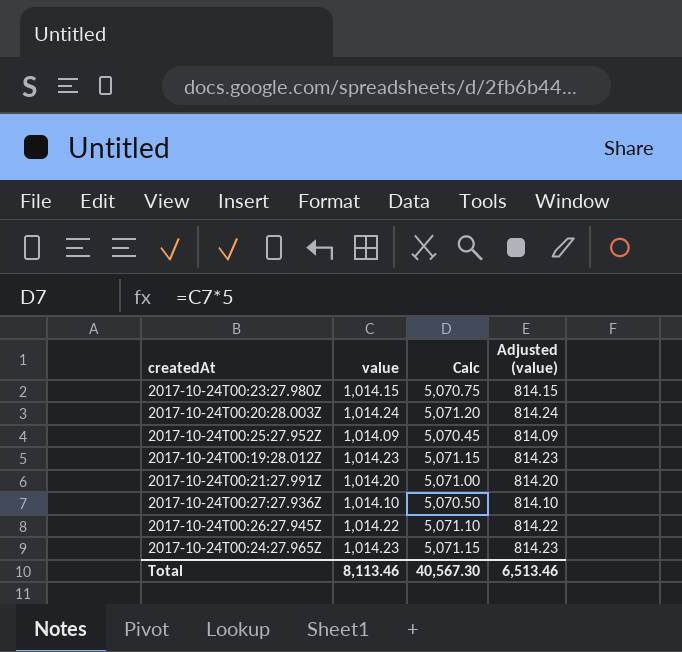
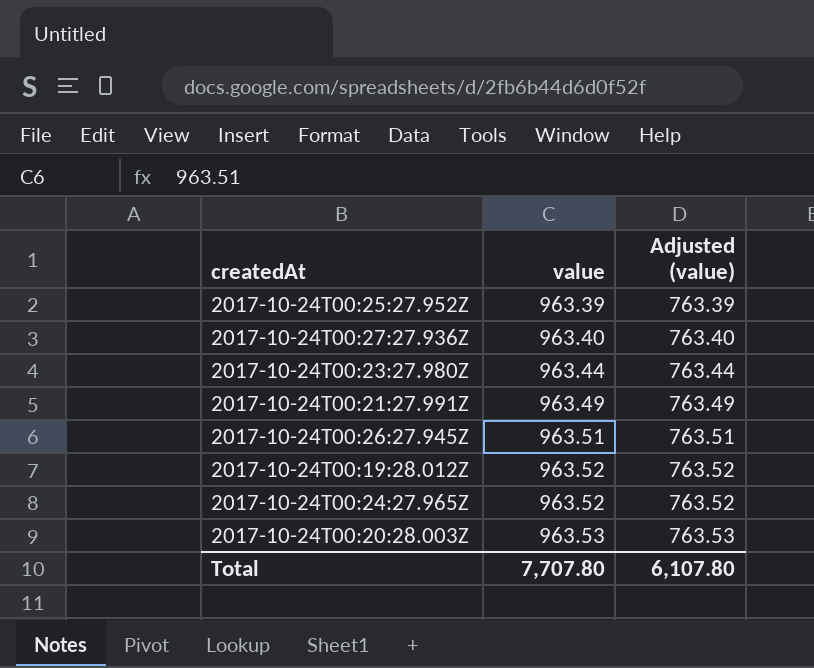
row order: none -> value ascending
column Calc | formula: [value] * 5 -> none
2017-10-24T00:25:27.952Z | value: 1,014.09 -> 963.39
2017-10-24T00:25:27.952Z | Adjusted (value): 814.09 -> 763.39
2017-10-24T00:27:27.936Z | value: 1,014.10 -> 963.40
2017-10-24T00:27:27.936Z | Adjusted (value): 814.10 -> 763.40
2017-10-24T00:23:27.980Z | value: 1,014.15 -> 963.44
2017-10-24T00:23:27.980Z | Adjusted (value): 814.15 -> 763.44
2017-10-24T00:21:27.991Z | value: 1,014.20 -> 963.49
2017-10-24T00:21:27.991Z | Adjusted (value): 814.20 -> 763.49
2017-10-24T00:26:27.945Z | value: 1,014.22 -> 963.51
2017-10-24T00:26:27.945Z | Adjusted (value): 814.22 -> 763.51
2017-10-24T00:19:28.012Z | value: 1,014.23 -> 963.52
2017-10-24T00:19:28.012Z | Adjusted (value): 814.23 -> 763.52
2017-10-24T00:24:27.965Z | value: 1,014.23 -> 963.52
2017-10-24T00:24:27.965Z | Adjusted (value): 814.23 -> 763.52
2017-10-24T00:20:28.003Z | value: 1,014.24 -> 963.53
2017-10-24T00:20:28.003Z | Adjusted (value): 814.24 -> 763.53
Total | value: 8,113.46 -> 7,707.80
Total | Adjusted (value): 6,513.46 -> 6,107.80

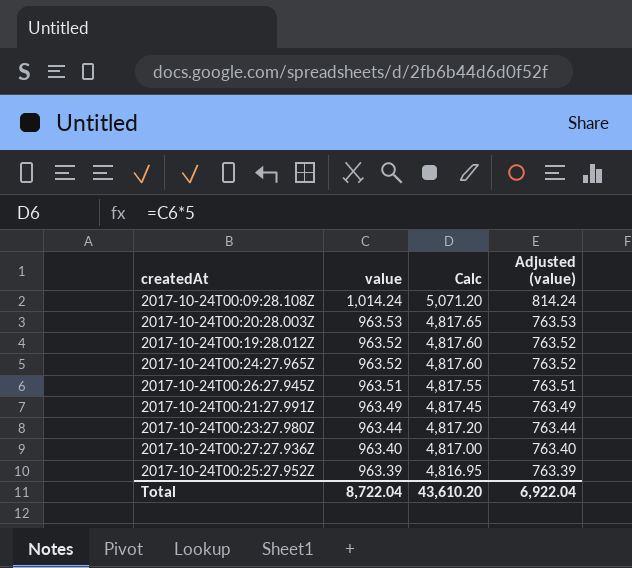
row order: value ascending -> value descending
column Calc | formula: none -> [value] * 5
row 2017-10-24T00:09:28.108Z: none -> 1,014.24 | 5,071.20 | 814.24
Total | value: 7,707.80 -> 8,722.04
Total | Adjusted (value): 6,107.80 -> 6,922.04

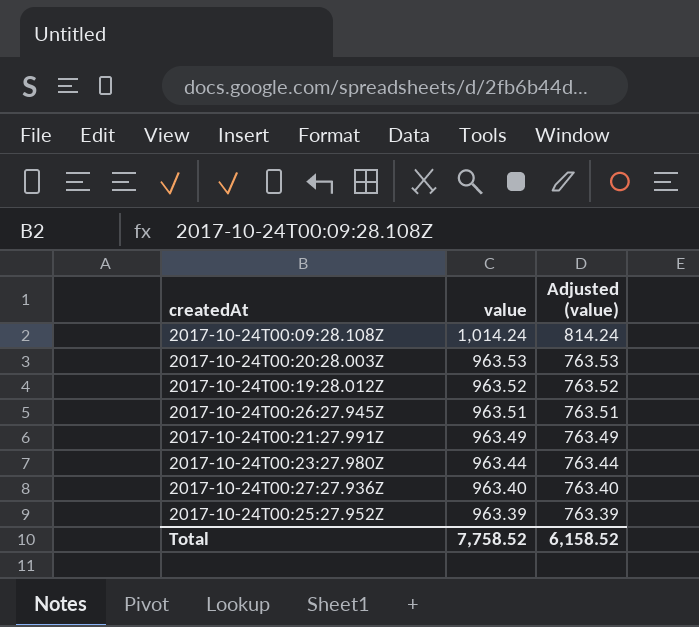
column Calc | formula: [value] * 5 -> none
row 2017-10-24T00:24:27.965Z: 963.52 | 4,817.60 | 763.52 -> none
Total | value: 8,722.04 -> 7,758.52
Total | Adjusted (value): 6,922.04 -> 6,158.52

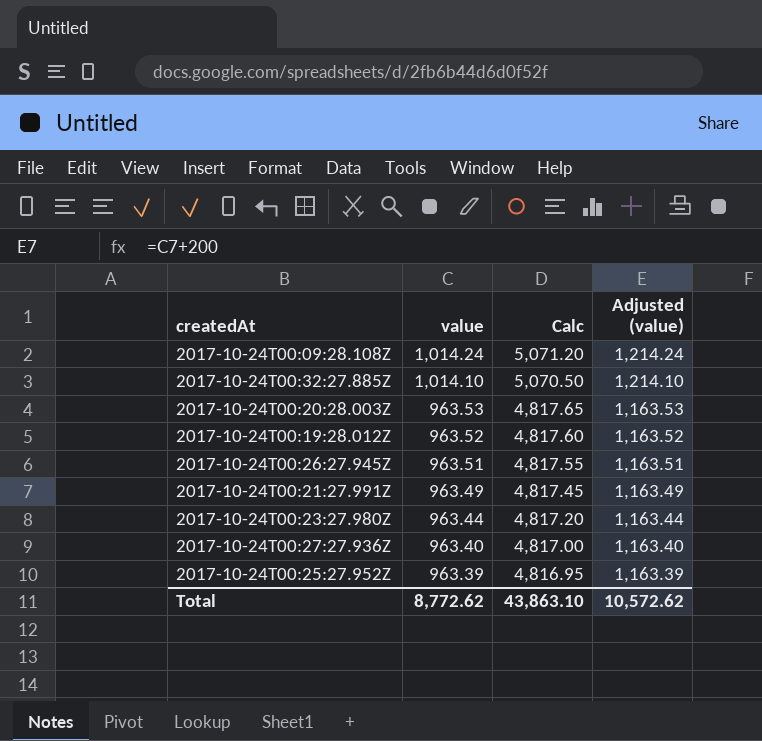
column Calc | formula: none -> [value] * 5
column Adjusted (value) | formula: [value] - 200 -> [value] + 200
row 2017-10-24T00:32:27.885Z: none -> 1,014.10 | 5,070.50 | 1,214.10
Total | value: 7,758.52 -> 8,772.62
Total | Adjusted (value): 6,158.52 -> 10,572.62

